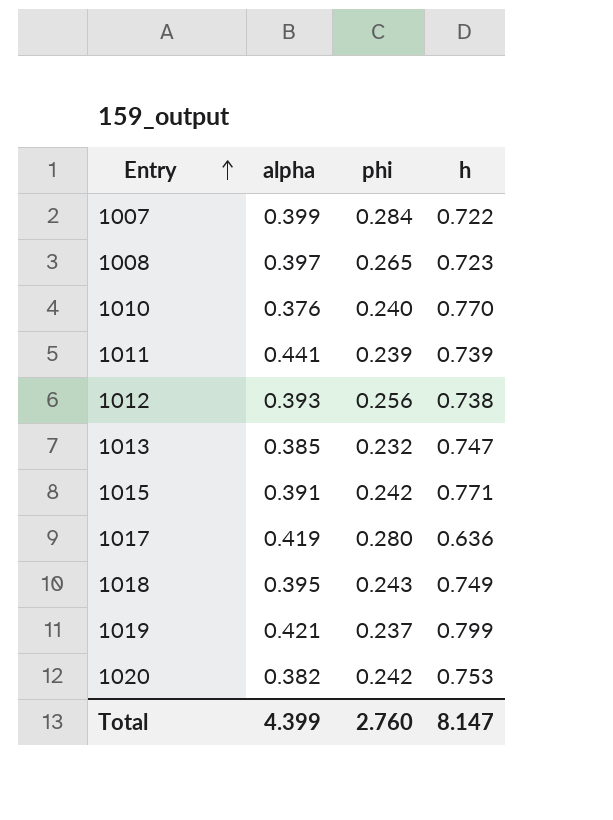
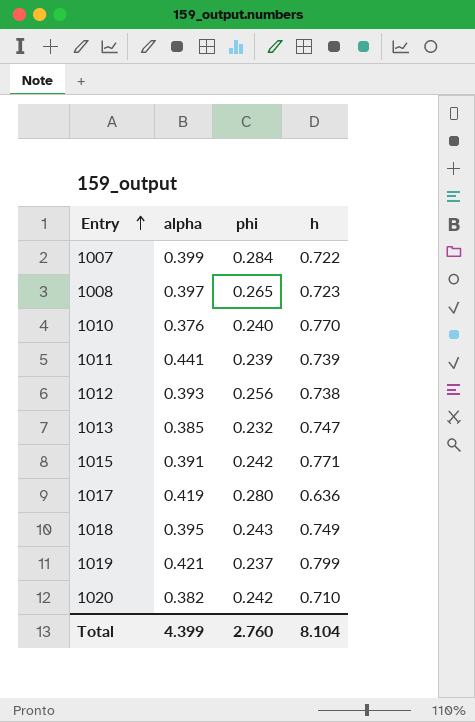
1020 | h: 0.753 -> 0.710
Total | h: 8.147 -> 8.104

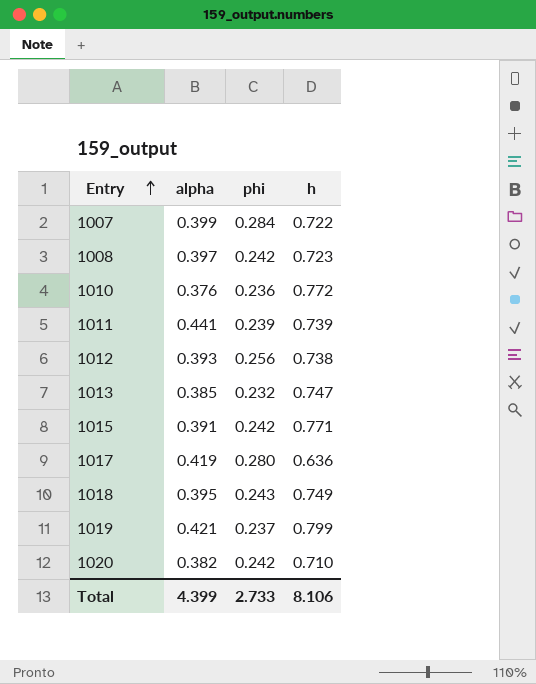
1008 | phi: 0.265 -> 0.242
1010 | phi: 0.240 -> 0.236
1010 | h: 0.770 -> 0.772
Total | phi: 2.760 -> 2.733
Total | h: 8.104 -> 8.106

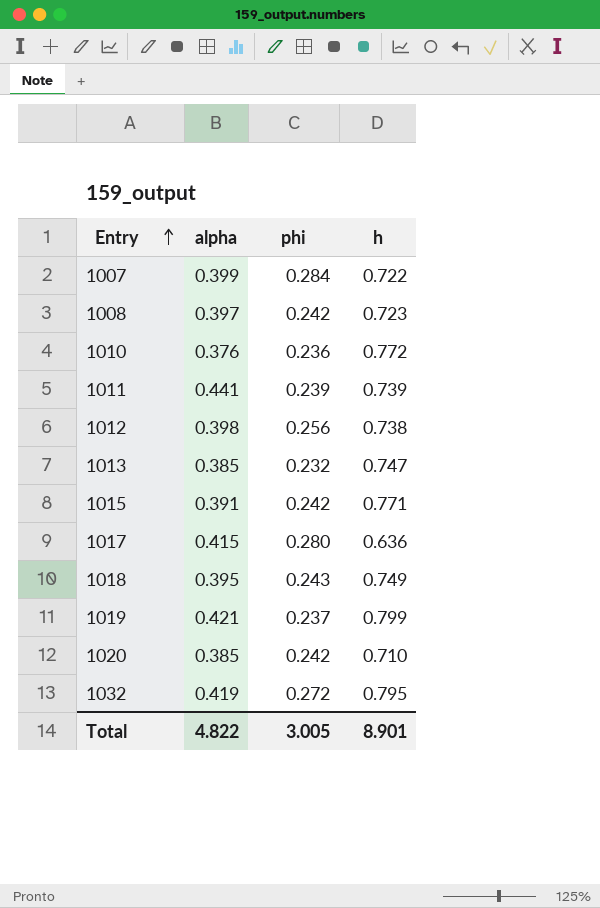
1012 | alpha: 0.393 -> 0.398
1017 | alpha: 0.419 -> 0.415
1020 | alpha: 0.382 -> 0.385
row 1032: none -> 0.419 | 0.272 | 0.795
Total | alpha: 4.399 -> 4.822
Total | phi: 2.733 -> 3.005
Total | h: 8.106 -> 8.901

